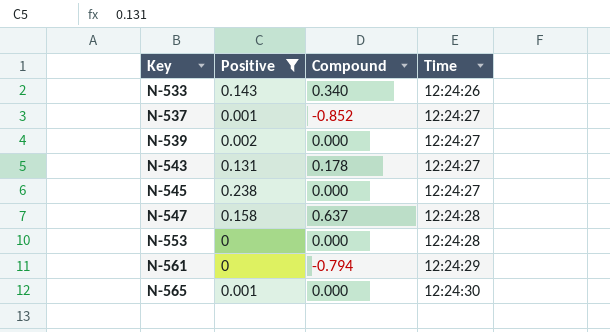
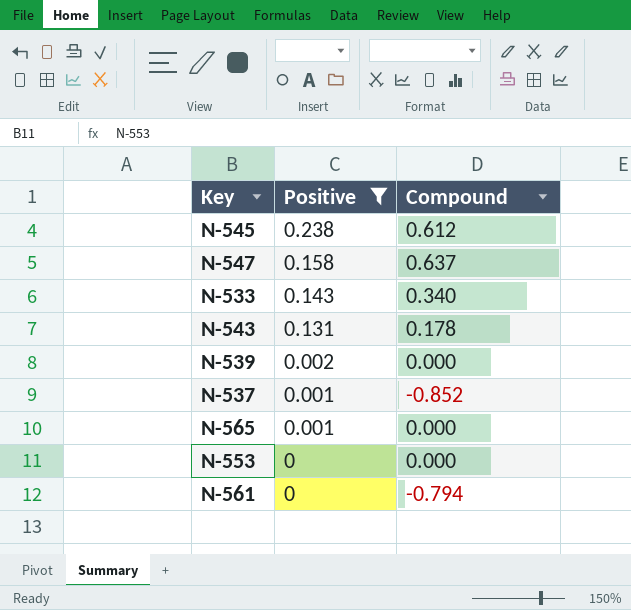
row order: Key ascending -> Positive descending
column Time | position: 4 -> none
N-545 | Compound: 0.000 -> 0.612

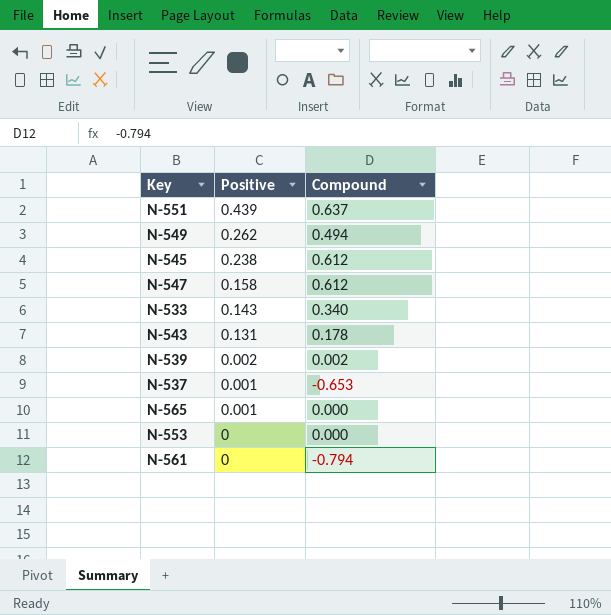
filter: Positive <= 0.238 -> none
N-547 | Compound: 0.637 -> 0.612
N-539 | Compound: 0.000 -> 0.002
N-537 | Compound: -0.852 -> -0.653

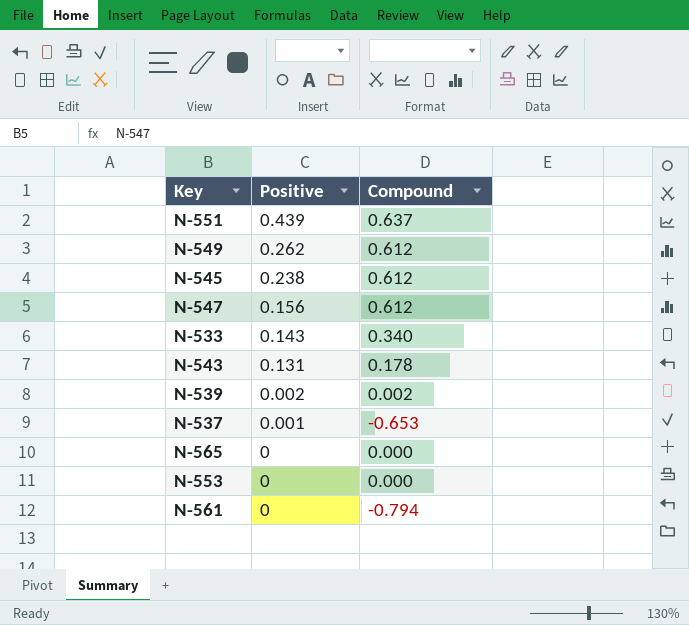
N-549 | Compound: 0.494 -> 0.612
N-547 | Positive: 0.158 -> 0.156
N-565 | Positive: 0.001 -> 0

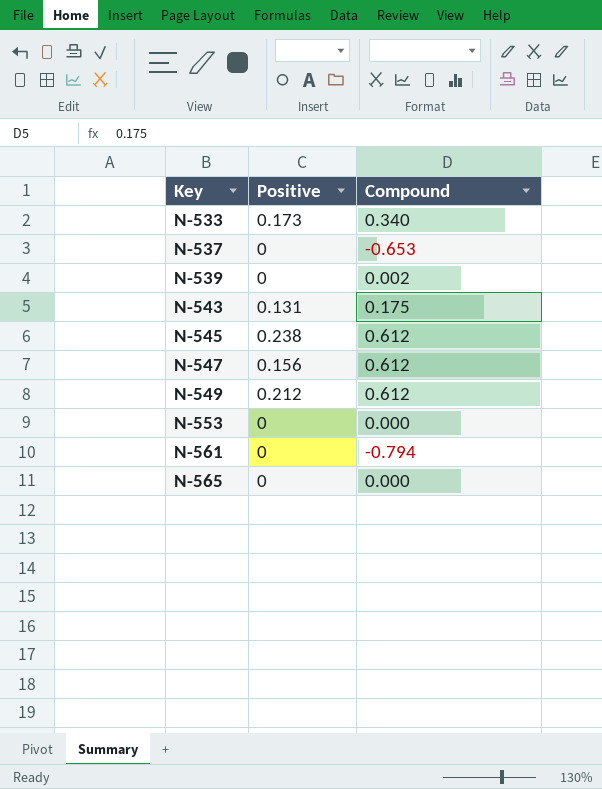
row order: Positive descending -> Key ascending
row N-551: 0.439 | 0.637 -> none
N-533 | Positive: 0.143 -> 0.173
N-537 | Positive: 0.001 -> 0
N-539 | Positive: 0.002 -> 0
N-543 | Compound: 0.178 -> 0.175
N-549 | Positive: 0.262 -> 0.212

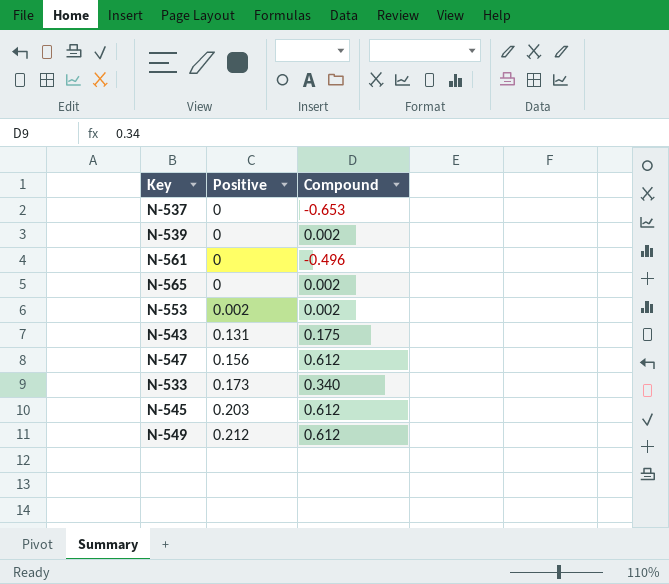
row order: Key ascending -> Positive ascending
N-561 | Compound: -0.794 -> -0.496
N-565 | Compound: 0.000 -> 0.002
N-553 | Positive: 0 -> 0.002
N-553 | Compound: 0.000 -> 0.002
N-545 | Positive: 0.238 -> 0.203

